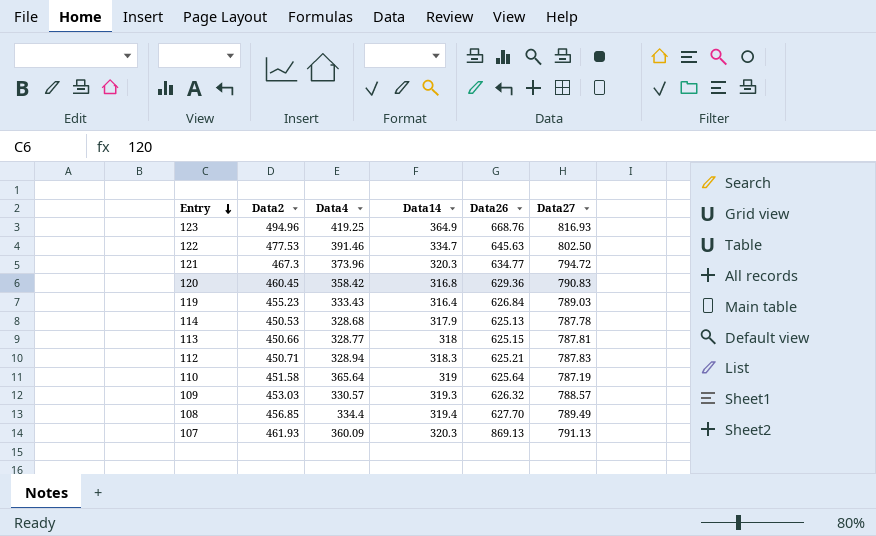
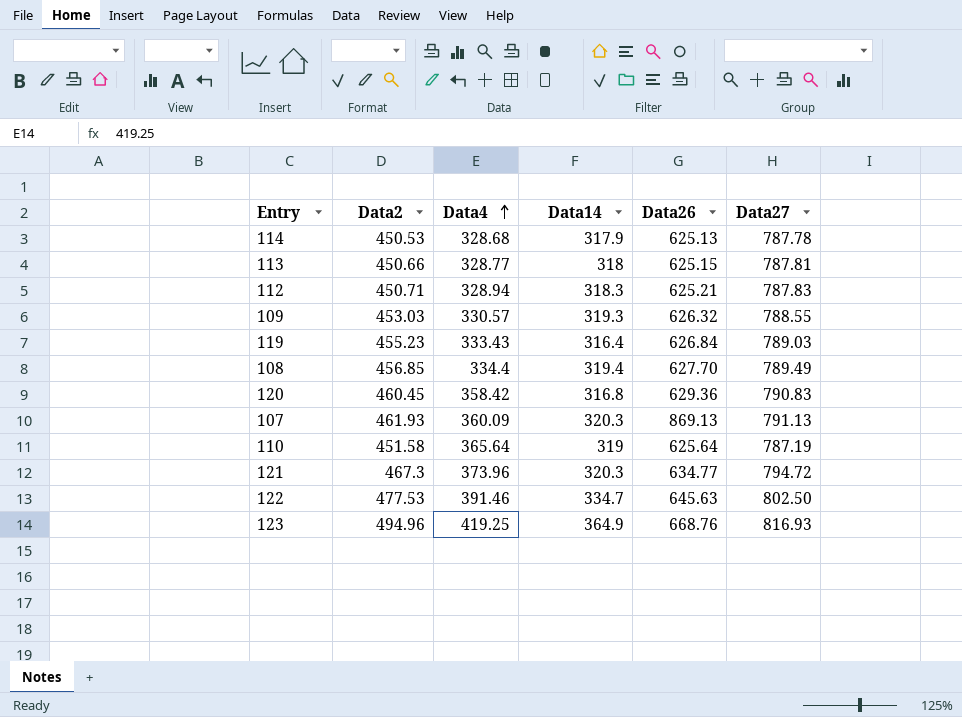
row order: Entry descending -> Data4 ascending
109 | Data27: 788.57 -> 788.55

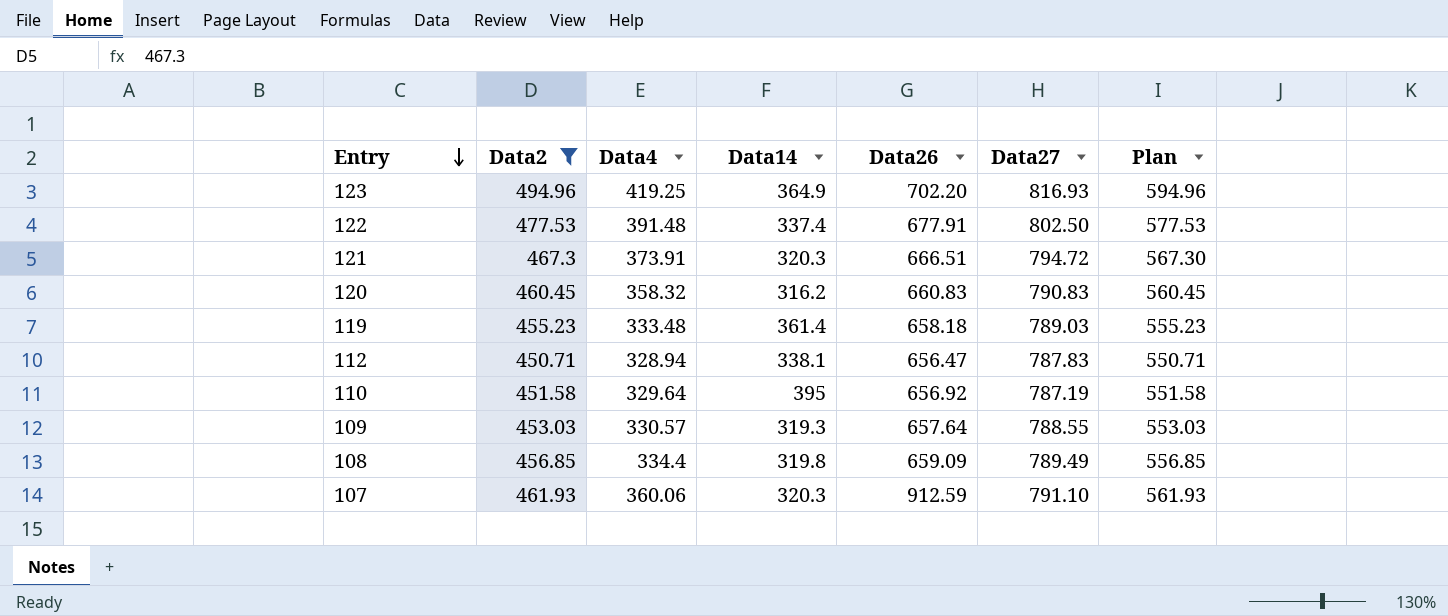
filter: none -> Data2 >= 450.71
row order: Data4 ascending -> Entry descending
column Plan | formula: none -> [Data2] + 100
123 | Data26: 668.76 -> 702.20
122 | Data4: 391.46 -> 391.48
122 | Data14: 334.7 -> 337.4
122 | Data26: 645.63 -> 677.91
121 | Data4: 373.96 -> 373.91
121 | Data26: 634.77 -> 666.51
120 | Data4: 358.42 -> 358.32
120 | Data14: 316.8 -> 316.2
120 | Data26: 629.36 -> 660.83
119 | Data4: 333.43 -> 333.48
119 | Data14: 316.4 -> 361.4
119 | Data26: 626.84 -> 658.18
112 | Data14: 318.3 -> 338.1
112 | Data26: 625.21 -> 656.47
110 | Data4: 365.64 -> 329.64
110 | Data14: 319 -> 395
110 | Data26: 625.64 -> 656.92
109 | Data26: 626.32 -> 657.64
108 | Data14: 319.4 -> 319.8
108 | Data26: 627.70 -> 659.09
107 | Data4: 360.09 -> 360.06
107 | Data26: 869.13 -> 912.59
107 | Data27: 791.13 -> 791.10

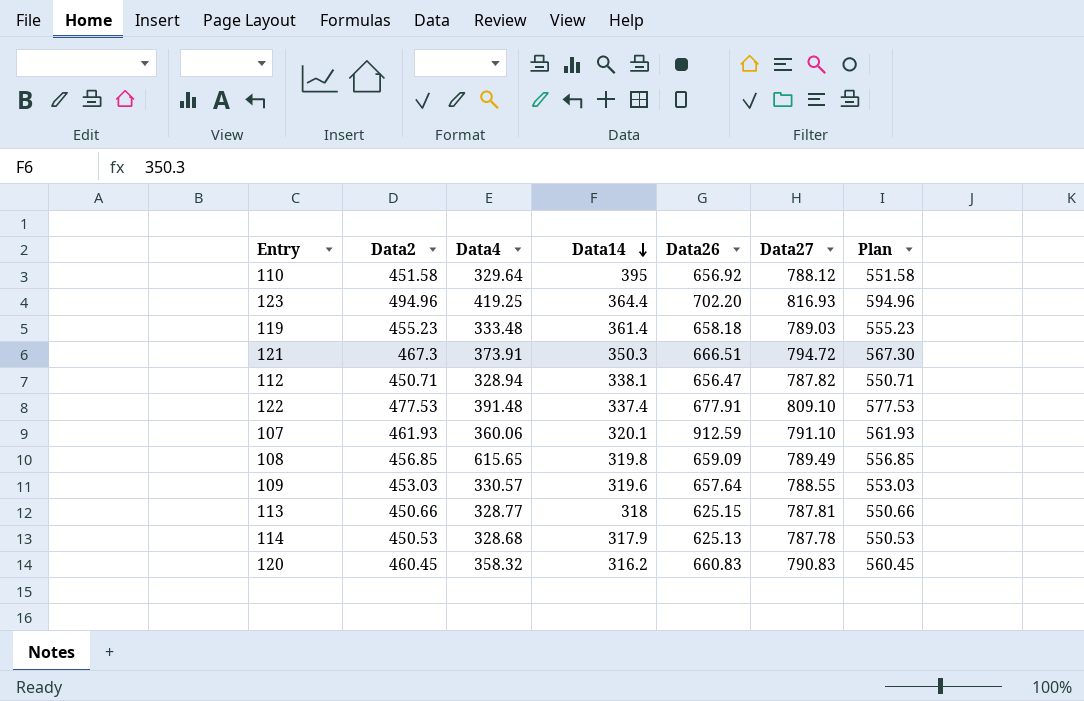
filter: Data2 >= 450.71 -> none
row order: Entry descending -> Data14 descending
110 | Data27: 787.19 -> 788.12
123 | Data14: 364.9 -> 364.4
121 | Data14: 320.3 -> 350.3
112 | Data27: 787.83 -> 787.82
122 | Data27: 802.50 -> 809.10
107 | Data14: 320.3 -> 320.1
108 | Data4: 334.4 -> 615.65
109 | Data14: 319.3 -> 319.6

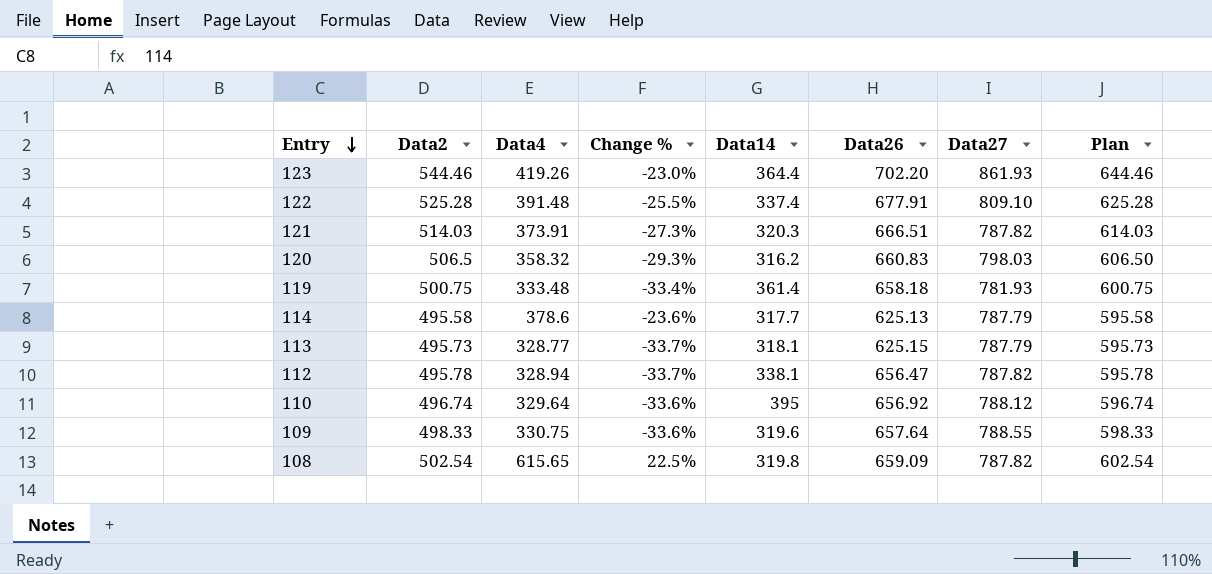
row order: Data14 descending -> Entry descending
column Change % | formula: none -> ([Data4] - [Data2]) / [Data2]
row 107: 461.93 | 360.06 | 320.1 | 912.59 | 791.10 | 561.93 -> none
123 | Data2: 494.96 -> 544.46
123 | Data4: 419.25 -> 419.26
123 | Data27: 816.93 -> 861.93
123 | Plan: 594.96 -> 644.46
122 | Data2: 477.53 -> 525.28
122 | Plan: 577.53 -> 625.28
121 | Data2: 467.3 -> 514.03
121 | Data14: 350.3 -> 320.3
121 | Data27: 794.72 -> 787.82
121 | Plan: 567.30 -> 614.03
120 | Data2: 460.45 -> 506.5
120 | Data27: 790.83 -> 798.03
120 | Plan: 560.45 -> 606.50
119 | Data2: 455.23 -> 500.75
119 | Data27: 789.03 -> 781.93
119 | Plan: 555.23 -> 600.75
114 | Data2: 450.53 -> 495.58
114 | Data4: 328.68 -> 378.6
114 | Data14: 317.9 -> 317.7
114 | Data27: 787.78 -> 787.79
114 | Plan: 550.53 -> 595.58
113 | Data2: 450.66 -> 495.73
113 | Data14: 318 -> 318.1
113 | Data27: 787.81 -> 787.79
113 | Plan: 550.66 -> 595.73
112 | Data2: 450.71 -> 495.78
112 | Plan: 550.71 -> 595.78
110 | Data2: 451.58 -> 496.74
110 | Plan: 551.58 -> 596.74
109 | Data2: 453.03 -> 498.33
109 | Data4: 330.57 -> 330.75
109 | Plan: 553.03 -> 598.33
108 | Data2: 456.85 -> 502.54
108 | Data27: 789.49 -> 787.82
108 | Plan: 556.85 -> 602.54

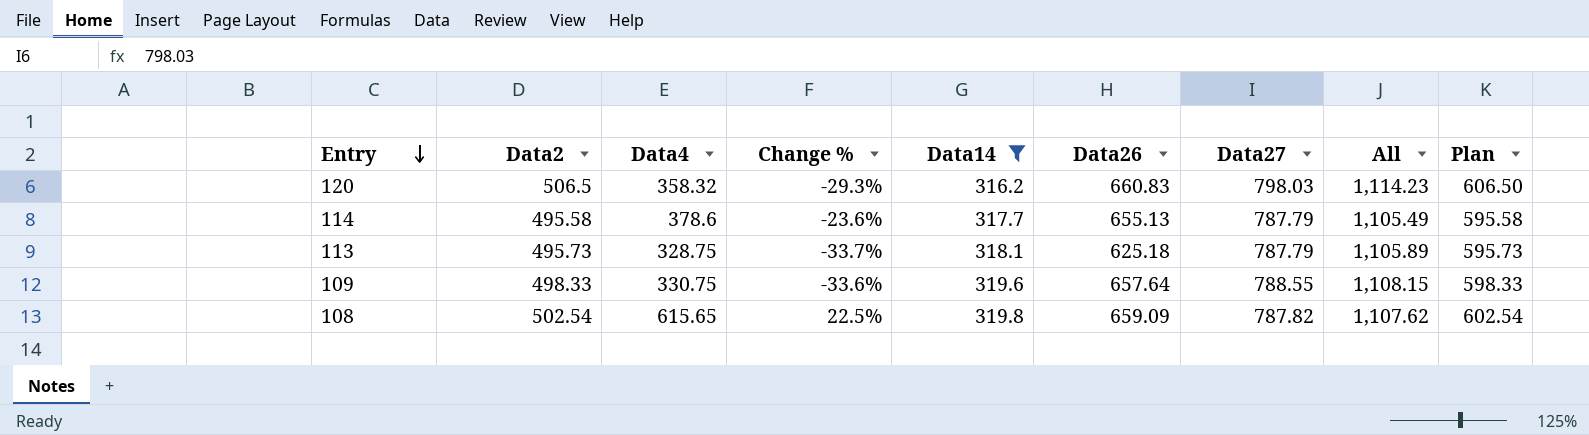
filter: none -> Data14 <= 319.8
column All | formula: none -> [Data14] + [Data27]
114 | Data26: 625.13 -> 655.13
113 | Data4: 328.77 -> 328.75
113 | Data26: 625.15 -> 625.18

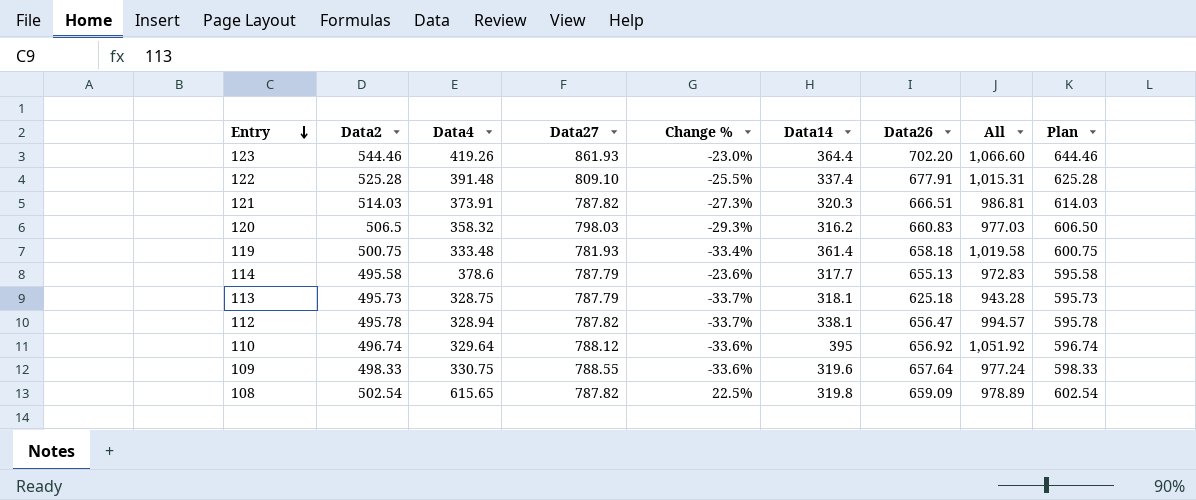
filter: Data14 <= 319.8 -> none
column Data27 | position: 7 -> 4
column All | formula: [Data14] + [Data27] -> [Data14] + [Data26]

